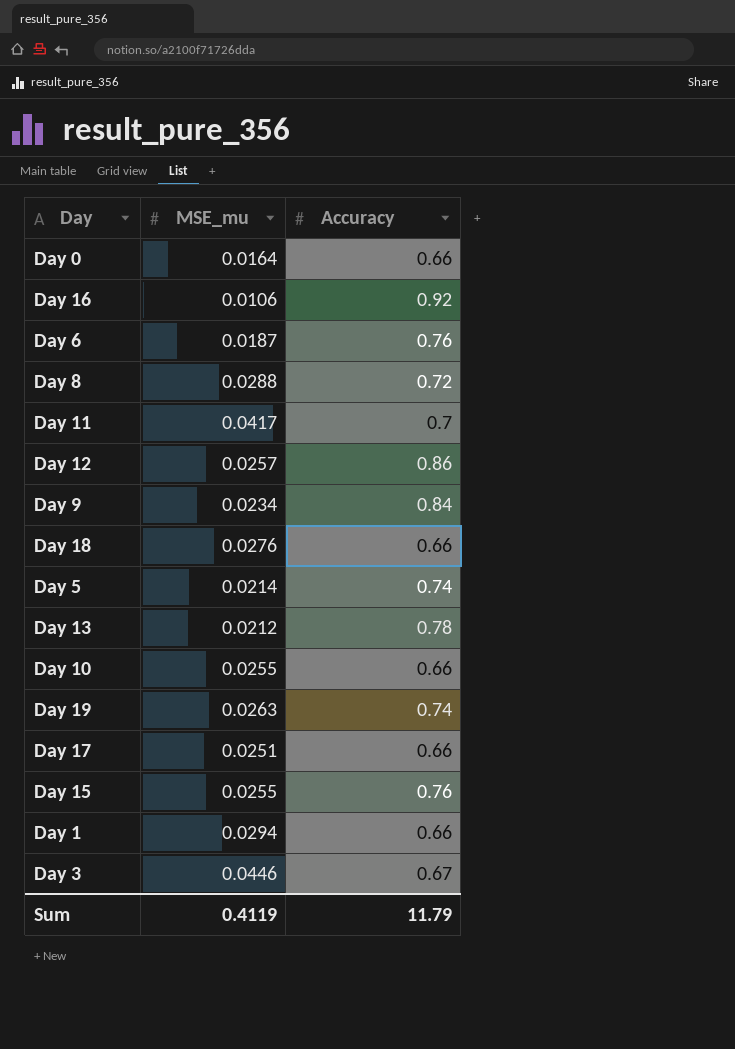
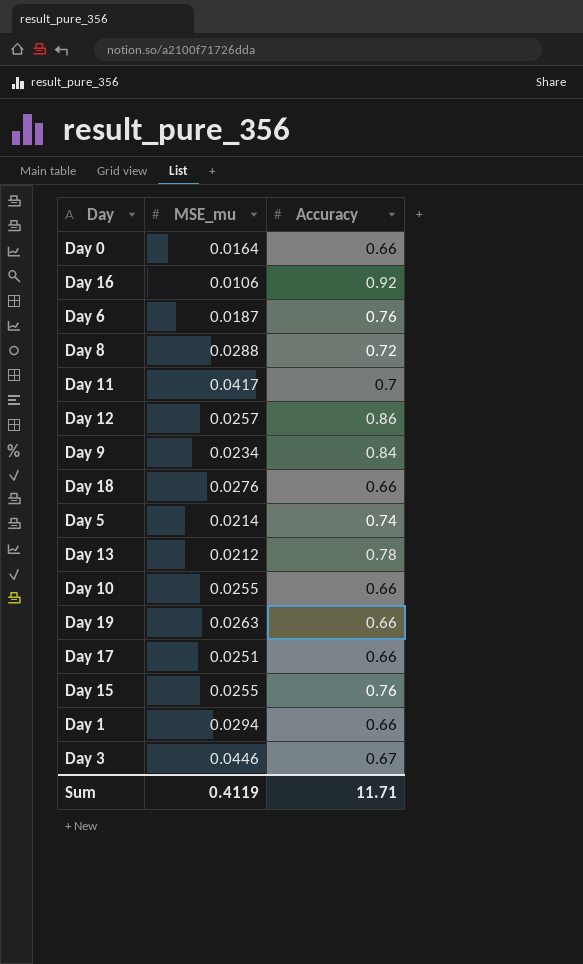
Day 19 | Accuracy: 0.74 -> 0.66
Sum | Accuracy: 11.79 -> 11.71

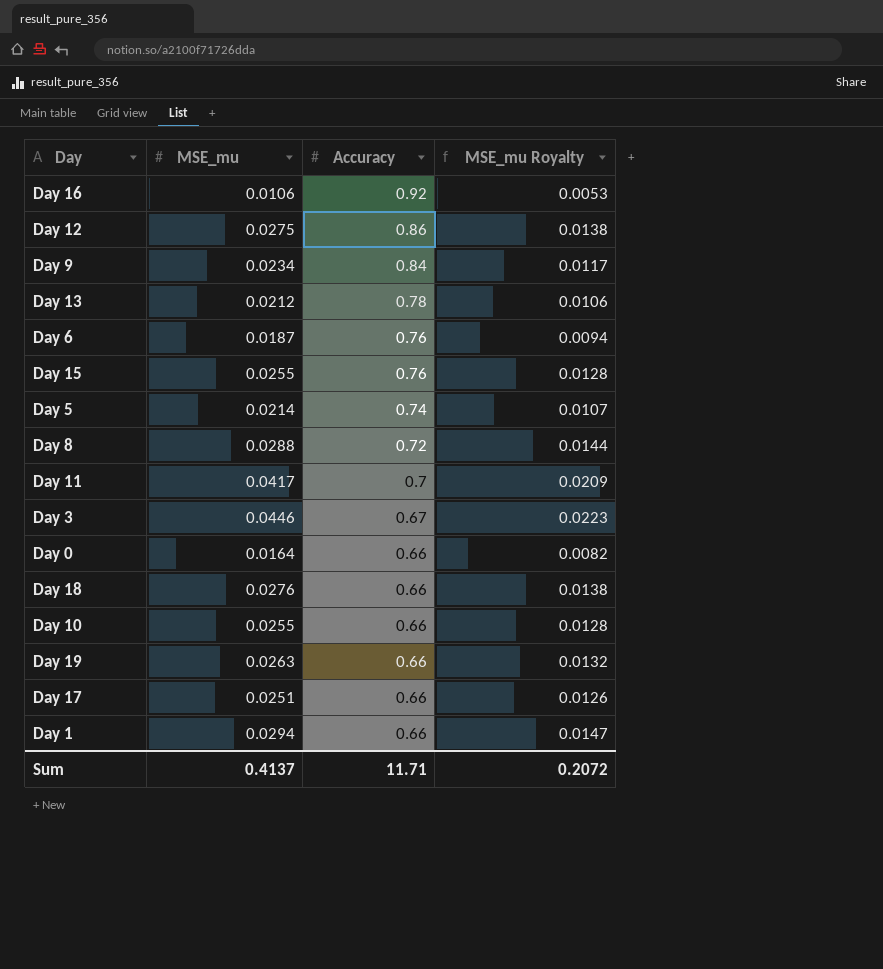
row order: none -> Accuracy descending
column MSE_mu Royalty | formula: none -> [MSE_mu] * 0.5
Day 12 | MSE_mu: 0.0257 -> 0.0275
Sum | MSE_mu: 0.4119 -> 0.4137

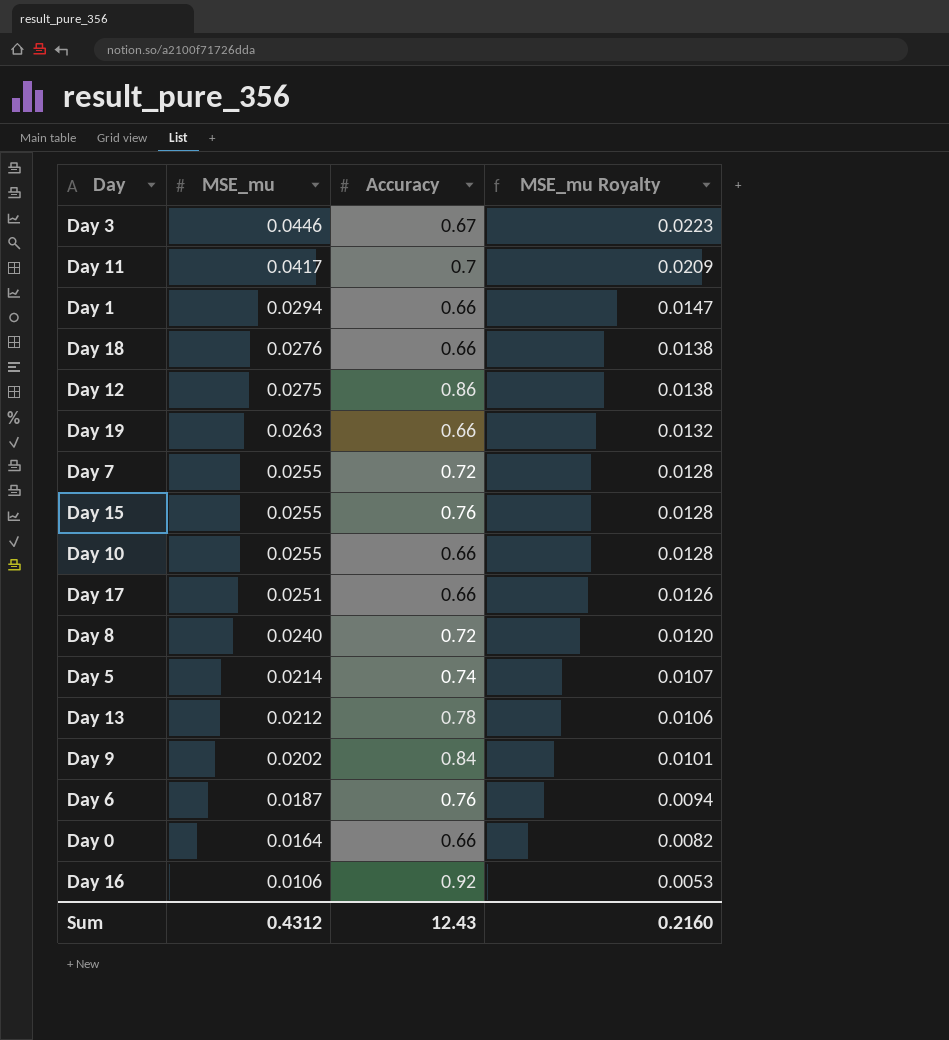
row order: Accuracy descending -> MSE_mu descending
row Day 7: none -> 0.0255 | 0.72 | 0.0128
Day 8 | MSE_mu: 0.0288 -> 0.0240
Day 8 | MSE_mu Royalty: 0.0144 -> 0.0120
Day 9 | MSE_mu: 0.0234 -> 0.0202
Day 9 | MSE_mu Royalty: 0.0117 -> 0.0101
Sum | MSE_mu: 0.4137 -> 0.4312
Sum | Accuracy: 11.71 -> 12.43
Sum | MSE_mu Royalty: 0.2072 -> 0.2160

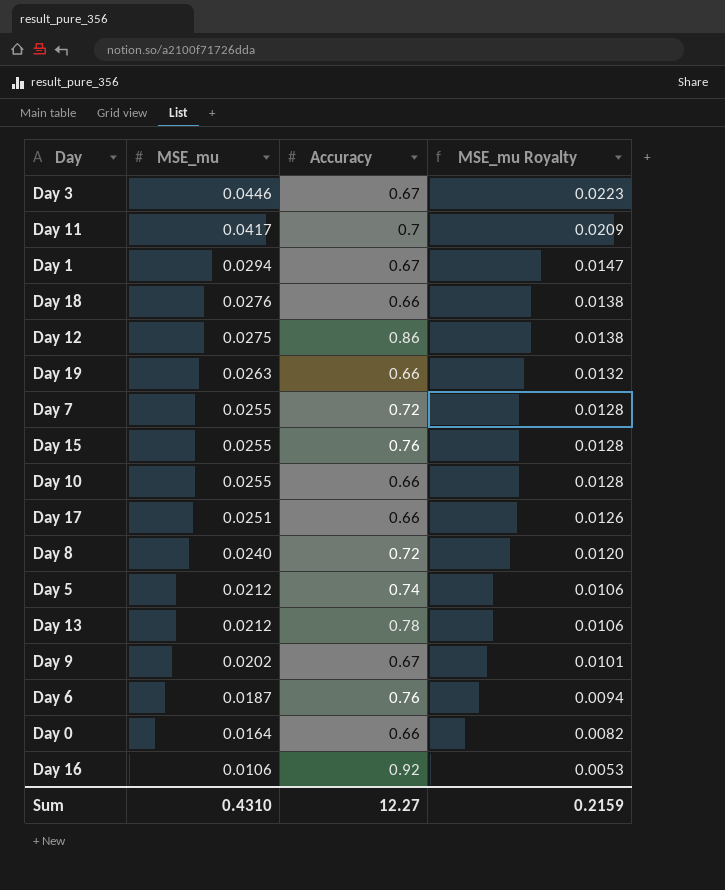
Day 1 | Accuracy: 0.66 -> 0.67
Day 5 | MSE_mu: 0.0214 -> 0.0212
Day 5 | MSE_mu Royalty: 0.0107 -> 0.0106
Day 9 | Accuracy: 0.84 -> 0.67
Sum | MSE_mu: 0.4312 -> 0.4310
Sum | Accuracy: 12.43 -> 12.27
Sum | MSE_mu Royalty: 0.2160 -> 0.2159

